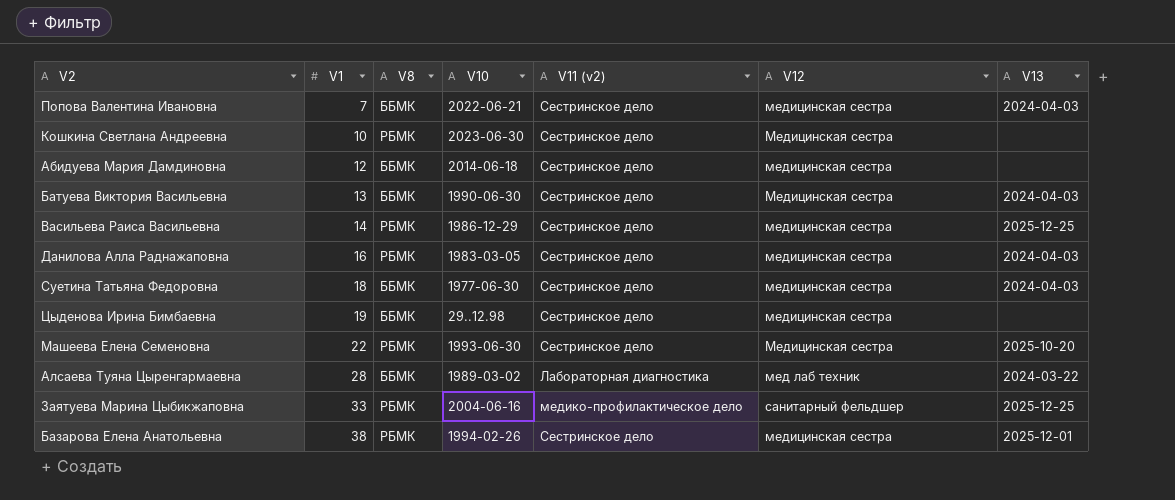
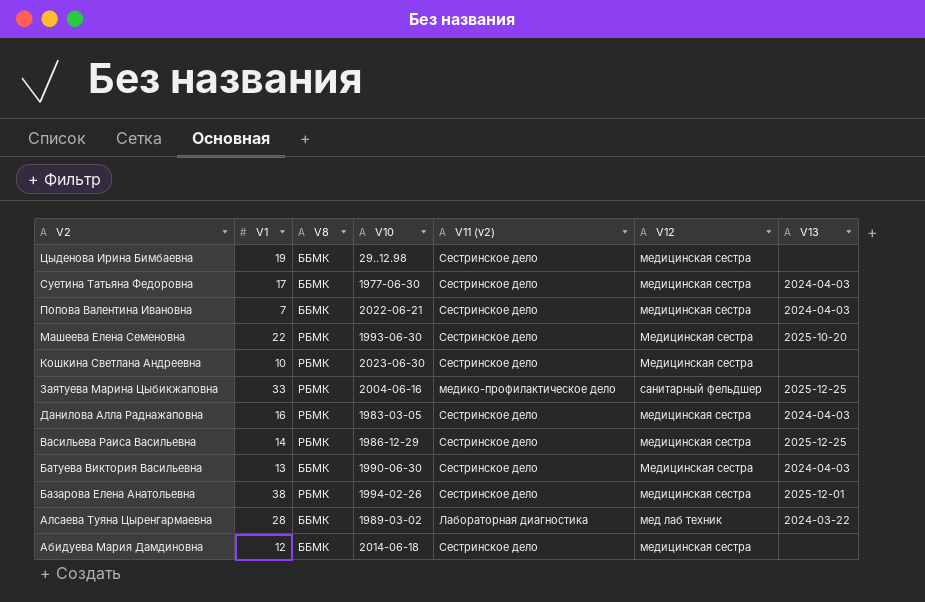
row order: V1 ascending -> V2 descending
Суетина Татьяна Федоровна | V1: 18 -> 17

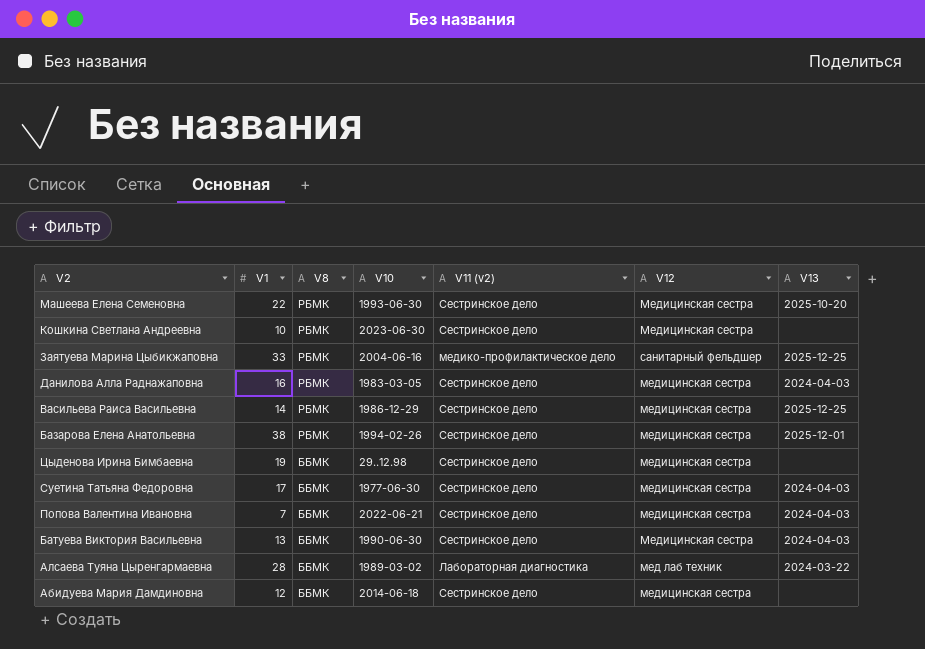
row order: V2 descending -> V8 descending

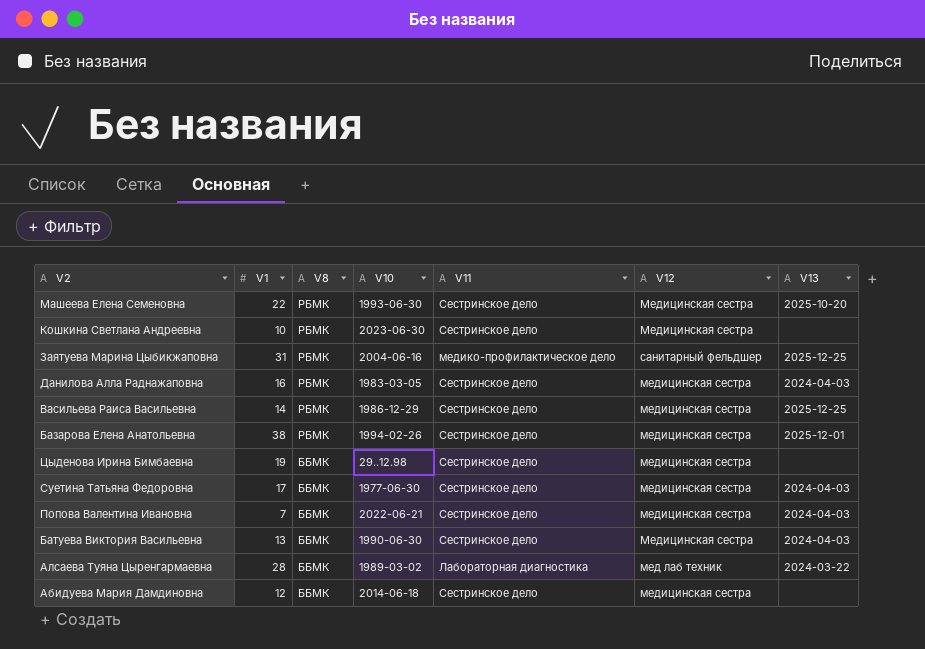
column name: V11 (v2) -> V11
Заятуева Марина Цыбикжаповна | V1: 33 -> 31

